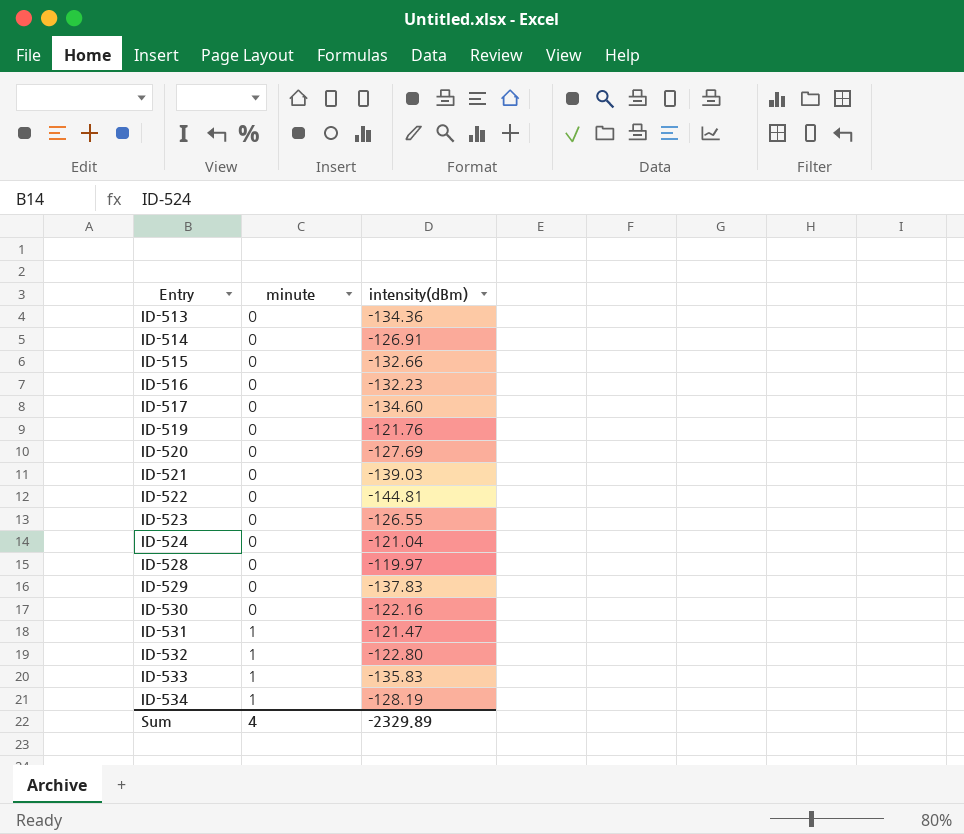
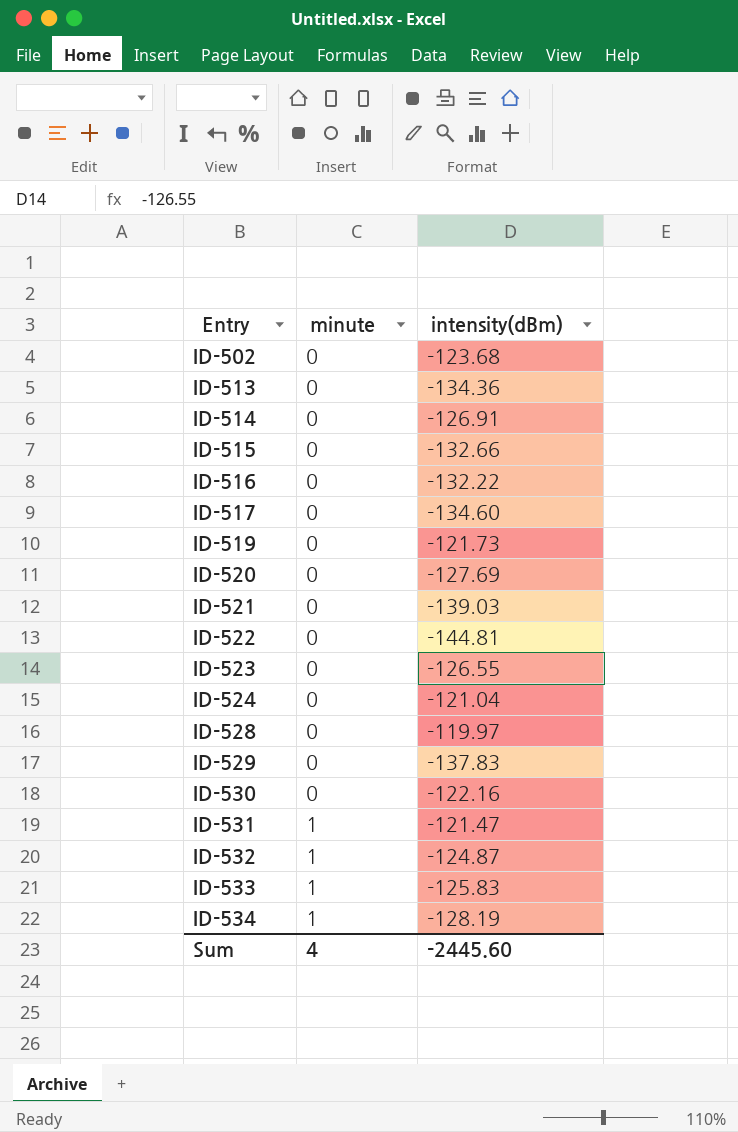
row ID-502: none -> 0 | -123.68
ID-516 | intensity(dBm): -132.23 -> -132.22
ID-519 | intensity(dBm): -121.76 -> -121.73
ID-532 | intensity(dBm): -122.80 -> -124.87
ID-533 | intensity(dBm): -135.83 -> -125.83
Sum | intensity(dBm): -2329.89 -> -2445.60

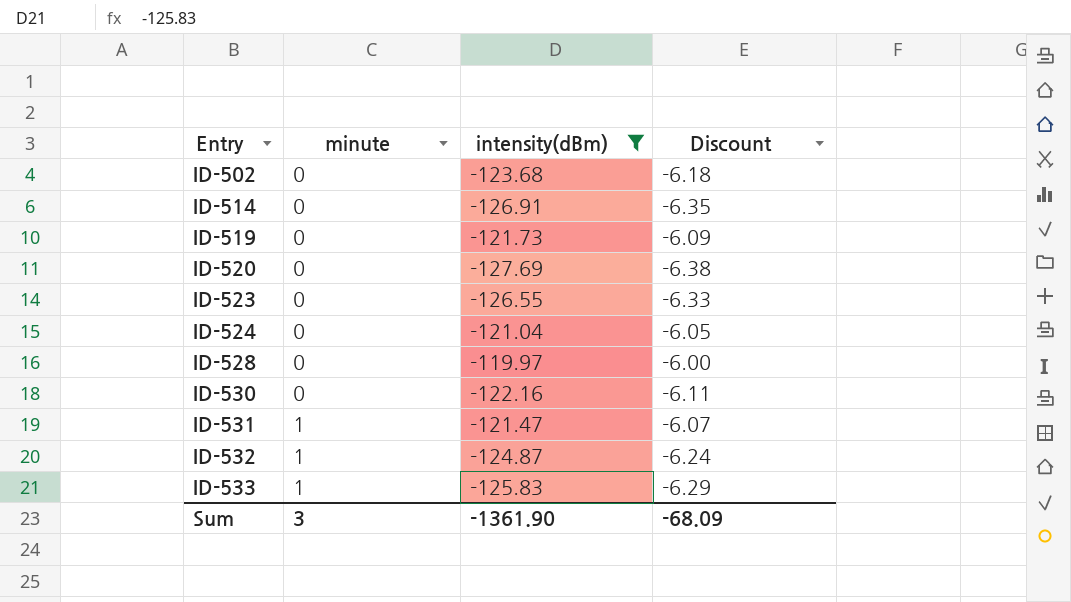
filter: none -> intensity(dBm) >= -127.69
column Discount | formula: none -> [intensity(dBm)] * 0.05
Sum | minute: 4 -> 3
Sum | intensity(dBm): -2445.60 -> -1361.90

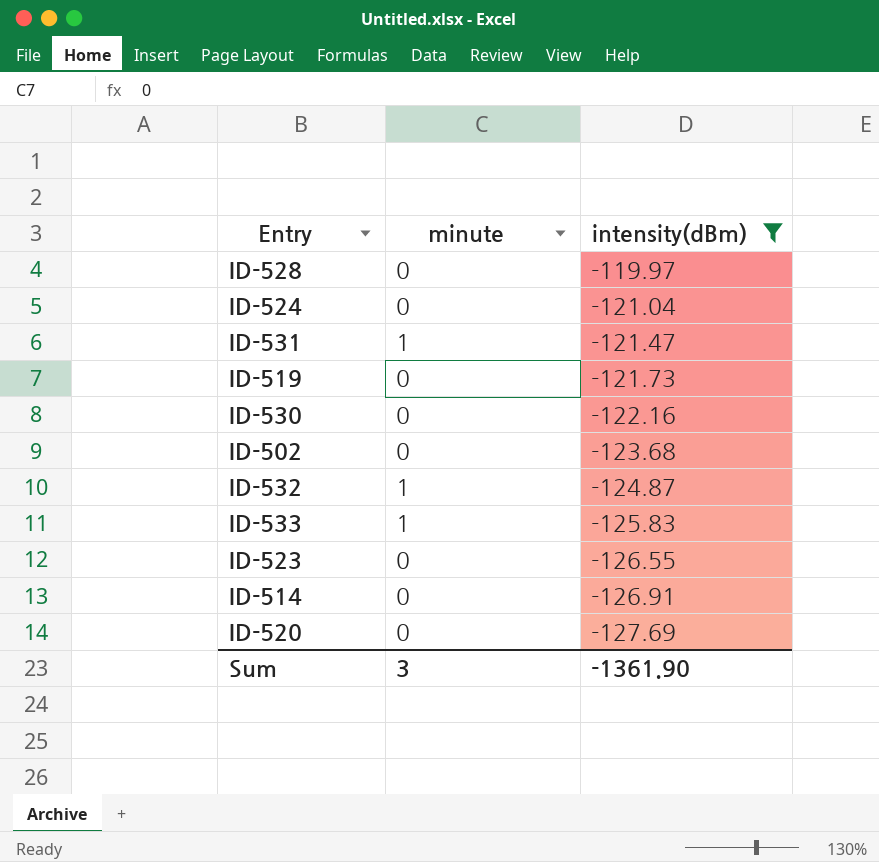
row order: Entry ascending -> intensity(dBm) descending
column Discount | formula: [intensity(dBm)] * 0.05 -> none

